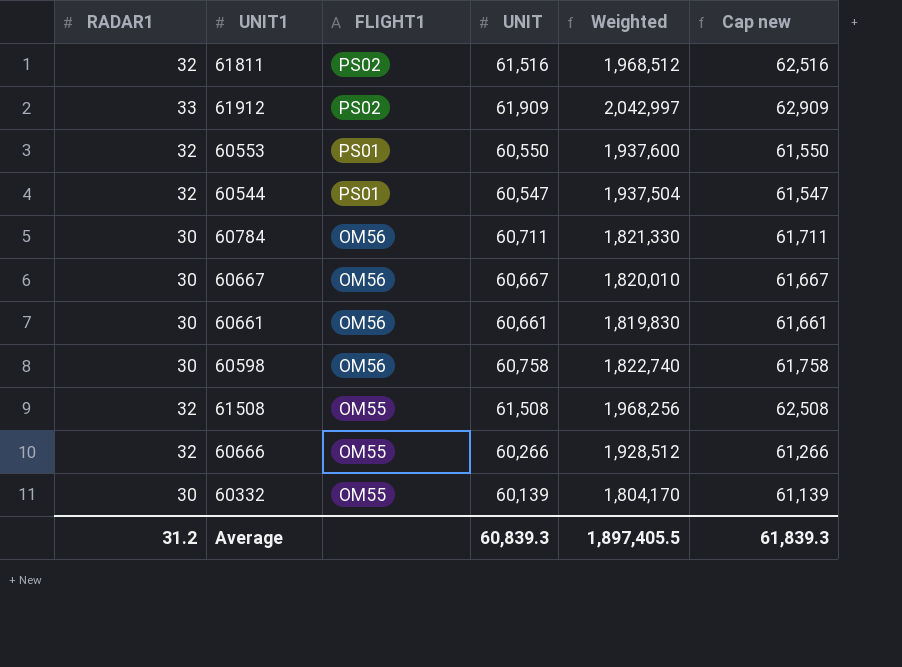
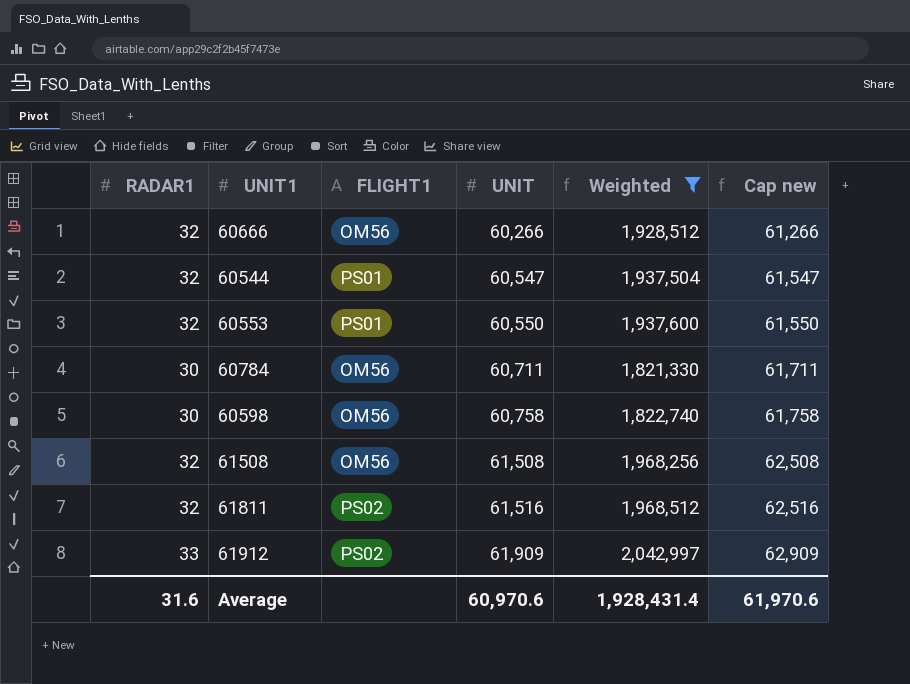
filter: none -> Weighted >= 1,821,330
row order: FLIGHT1 descending -> UNIT ascending
60666 | FLIGHT1: OM55 -> OM56
61508 | FLIGHT1: OM55 -> OM56
Average | RADAR1: 31.2 -> 31.6
Average | UNIT: 60,839.3 -> 60,970.6
Average | Weighted: 1,897,405.5 -> 1,928,431.4
Average | Cap new: 61,839.3 -> 61,970.6

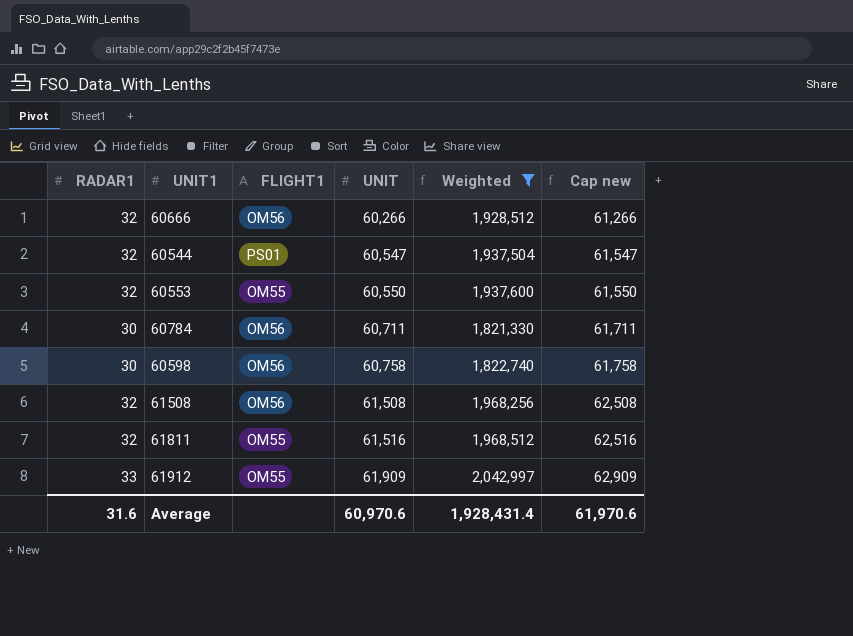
60553 | FLIGHT1: PS01 -> OM55
61811 | FLIGHT1: PS02 -> OM55
61912 | FLIGHT1: PS02 -> OM55

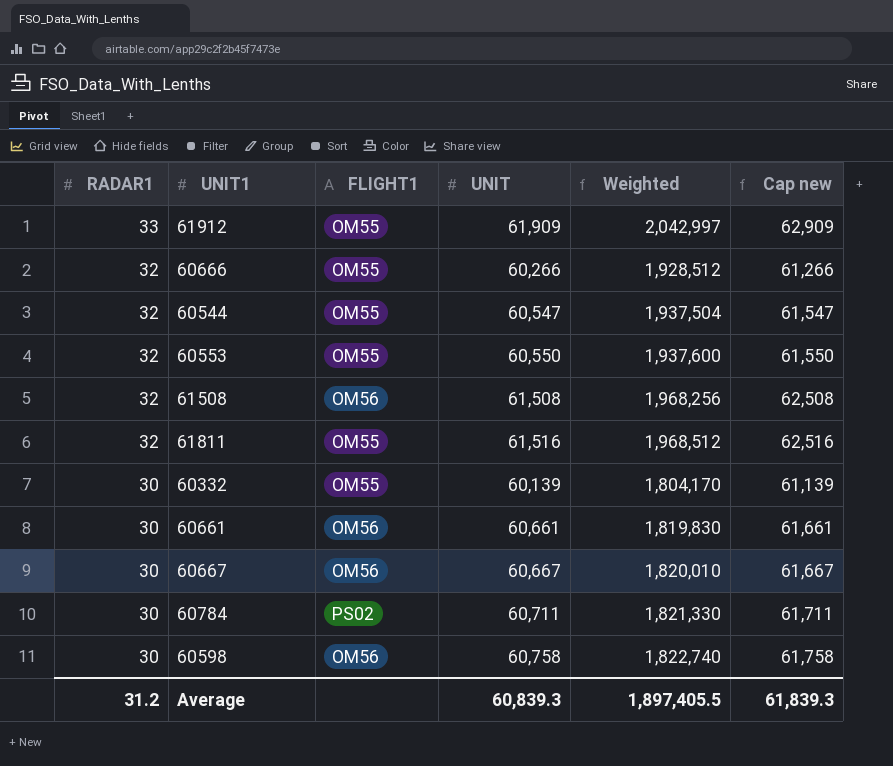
filter: Weighted >= 1,821,330 -> none
row order: UNIT ascending -> RADAR1 descending
60666 | FLIGHT1: OM56 -> OM55
60544 | FLIGHT1: PS01 -> OM55
60784 | FLIGHT1: OM56 -> PS02
Average | RADAR1: 31.6 -> 31.2
Average | UNIT: 60,970.6 -> 60,839.3
Average | Weighted: 1,928,431.4 -> 1,897,405.5
Average | Cap new: 61,970.6 -> 61,839.3

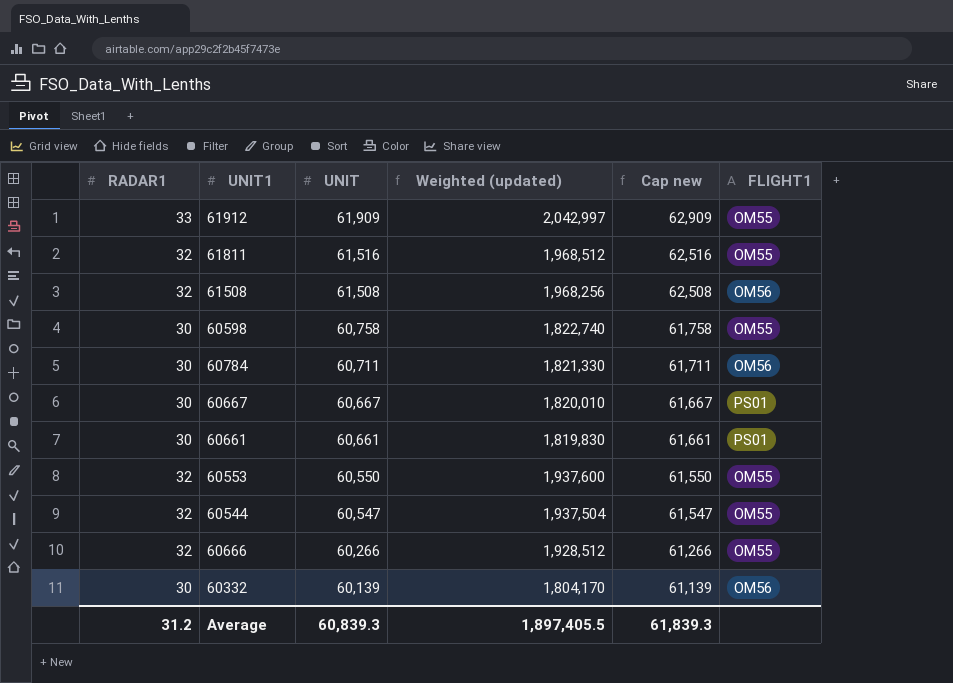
row order: RADAR1 descending -> UNIT descending
column name: Weighted -> Weighted (updated)
column FLIGHT1 | position: 3 -> 6
60598 | FLIGHT1: OM56 -> OM55
60784 | FLIGHT1: PS02 -> OM56
60667 | FLIGHT1: OM56 -> PS01
60661 | FLIGHT1: OM56 -> PS01
60332 | FLIGHT1: OM55 -> OM56

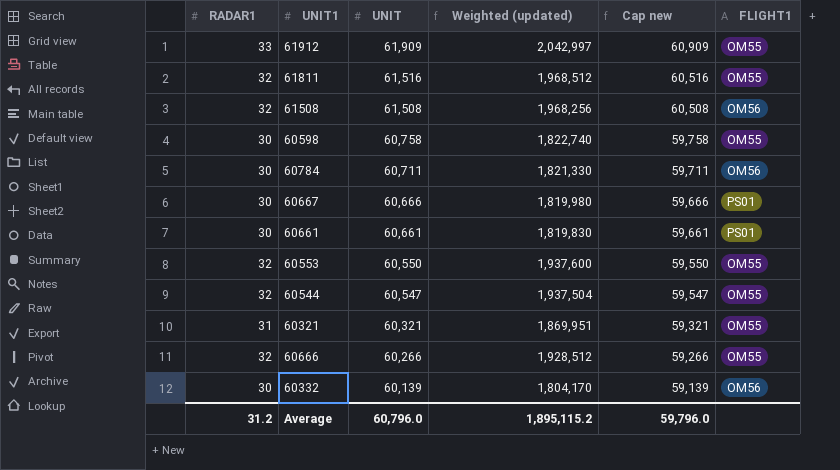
column Cap new | formula: [UNIT] + 1000 -> [UNIT] - 1000
60667 | UNIT: 60,667 -> 60,666
60667 | Weighted (updated): 1,820,010 -> 1,819,980
row 60321: none -> 31 | 60,321 | 1,869,951 | 59,321 | OM55
Average | UNIT: 60,839.3 -> 60,796.0
Average | Weighted (updated): 1,897,405.5 -> 1,895,115.2
Average | Cap new: 61,839.3 -> 59,796.0

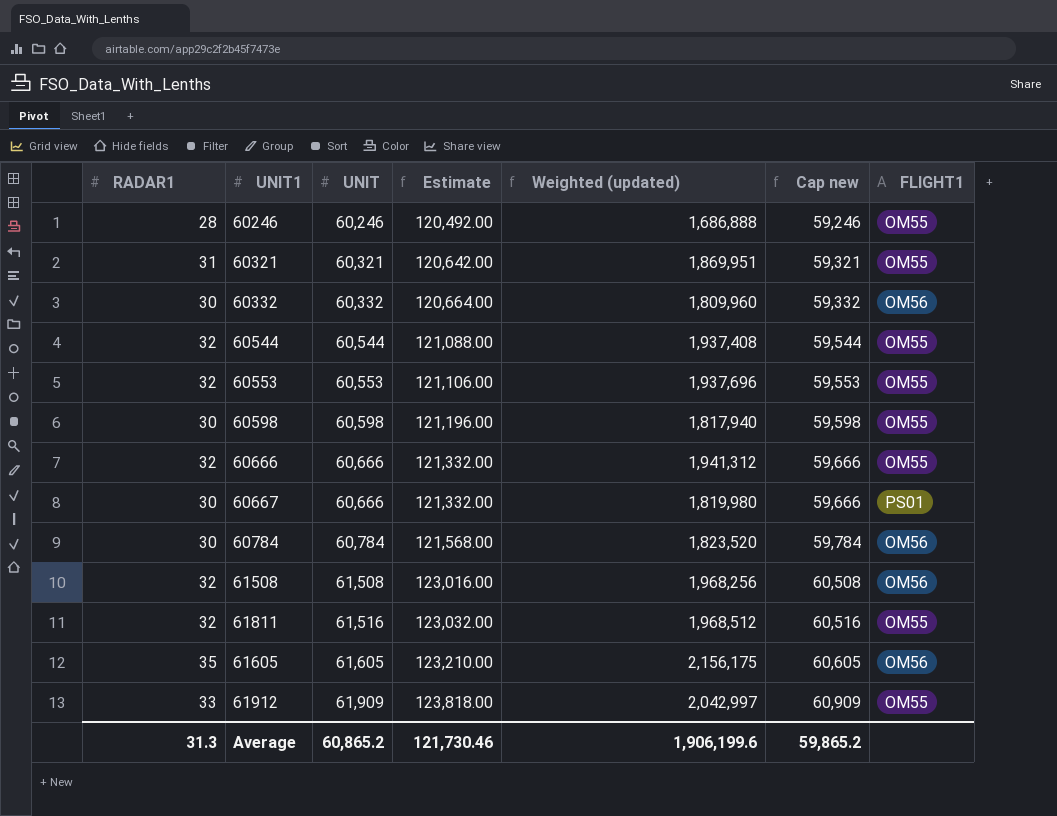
row order: UNIT descending -> UNIT ascending
column Estimate | formula: none -> [UNIT] * 2
row 60661: 30 | 60,661 | 1,819,830 | 59,661 | PS01 -> none
row 60246: none -> 28 | 60,246 | 120,492.00 | 1,686,888 | 59,246 | OM55
60332 | UNIT: 60,139 -> 60,332
60332 | Weighted (updated): 1,804,170 -> 1,809,960
60332 | Cap new: 59,139 -> 59,332
60544 | UNIT: 60,547 -> 60,544
60544 | Weighted (updated): 1,937,504 -> 1,937,408
60544 | Cap new: 59,547 -> 59,544
60553 | UNIT: 60,550 -> 60,553
60553 | Weighted (updated): 1,937,600 -> 1,937,696
60553 | Cap new: 59,550 -> 59,553
60598 | UNIT: 60,758 -> 60,598
60598 | Weighted (updated): 1,822,740 -> 1,817,940
60598 | Cap new: 59,758 -> 59,598
60666 | UNIT: 60,266 -> 60,666
60666 | Weighted (updated): 1,928,512 -> 1,941,312
60666 | Cap new: 59,266 -> 59,666
60784 | UNIT: 60,711 -> 60,784
60784 | Weighted (updated): 1,821,330 -> 1,823,520
60784 | Cap new: 59,711 -> 59,784
row 61605: none -> 35 | 61,605 | 123,210.00 | 2,156,175 | 60,605 | OM56
Average | RADAR1: 31.2 -> 31.3
Average | UNIT: 60,796.0 -> 60,865.2
Average | Weighted (updated): 1,895,115.2 -> 1,906,199.6
Average | Cap new: 59,796.0 -> 59,865.2

